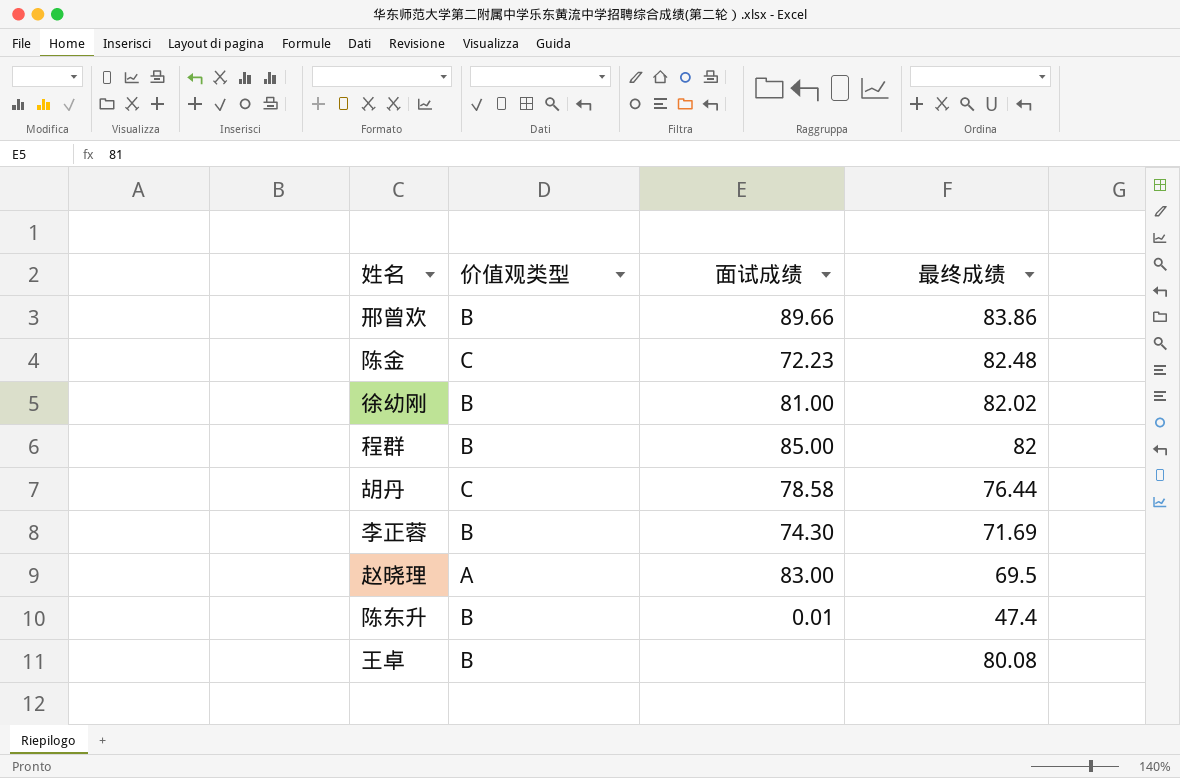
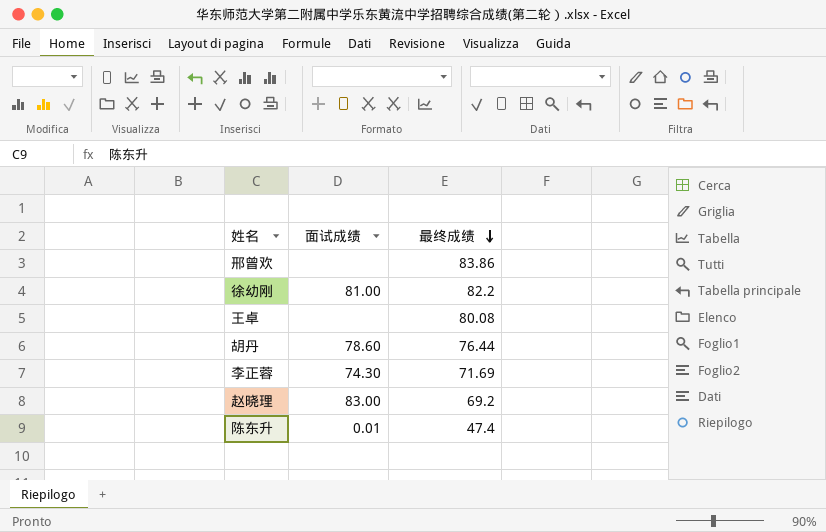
row order: none -> 最终成绩 descending
column 价值观类型 | position: 2 -> none
row 陈金: C | 72.23 | 82.48 -> none
row 程群: B | 85.00 | 82 -> none
邢曾欢 | 面试成绩: 89.66 -> none
徐幼刚 | 最终成绩: 82.02 -> 82.2
胡丹 | 面试成绩: 78.58 -> 78.60
赵晓理 | 最终成绩: 69.5 -> 69.2

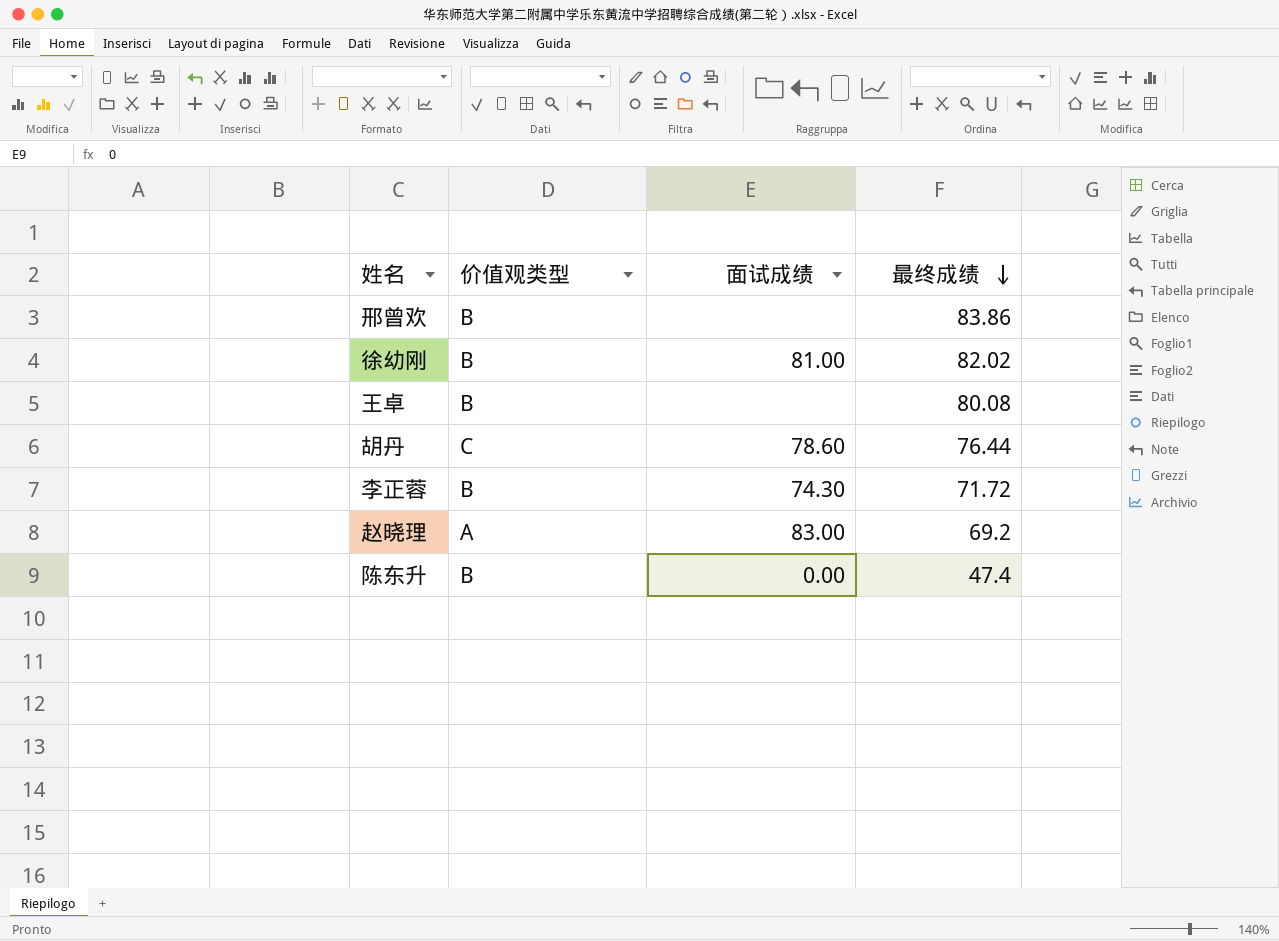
column 价值观类型 | position: none -> 2
徐幼刚 | 最终成绩: 82.2 -> 82.02
李正蓉 | 最终成绩: 71.69 -> 71.72
陈东升 | 面试成绩: 0.01 -> 0.00

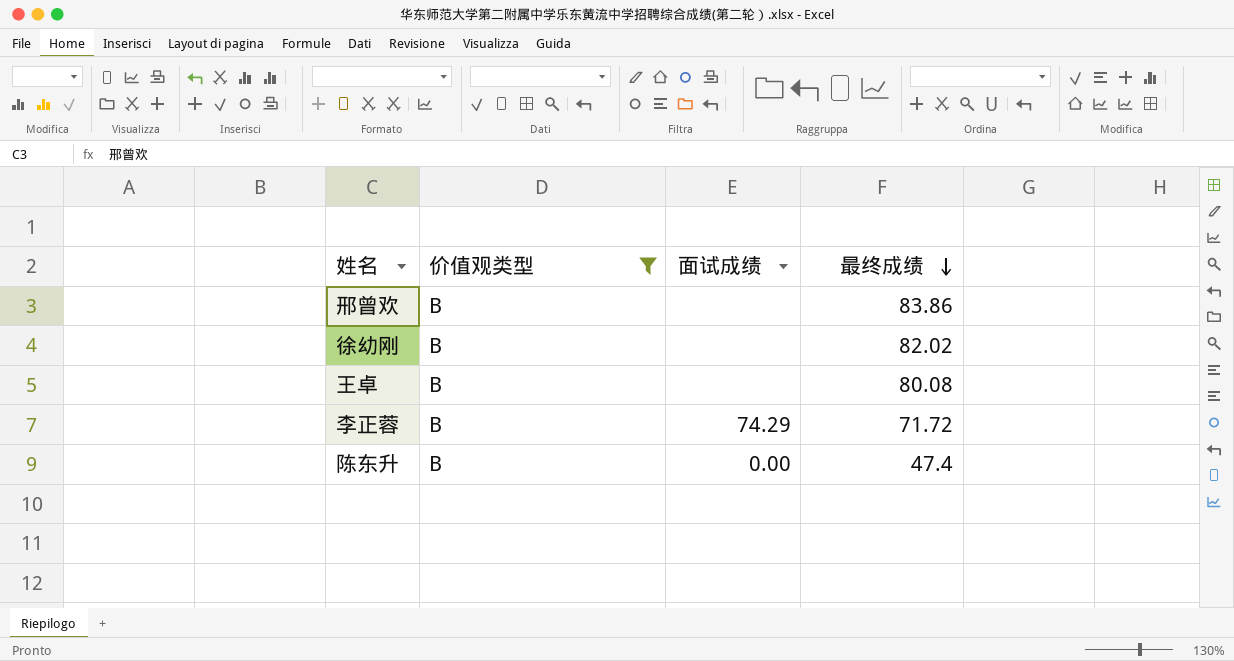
filter: none -> 价值观类型 = B
徐幼刚 | 面试成绩: 81.00 -> none
李正蓉 | 面试成绩: 74.30 -> 74.29

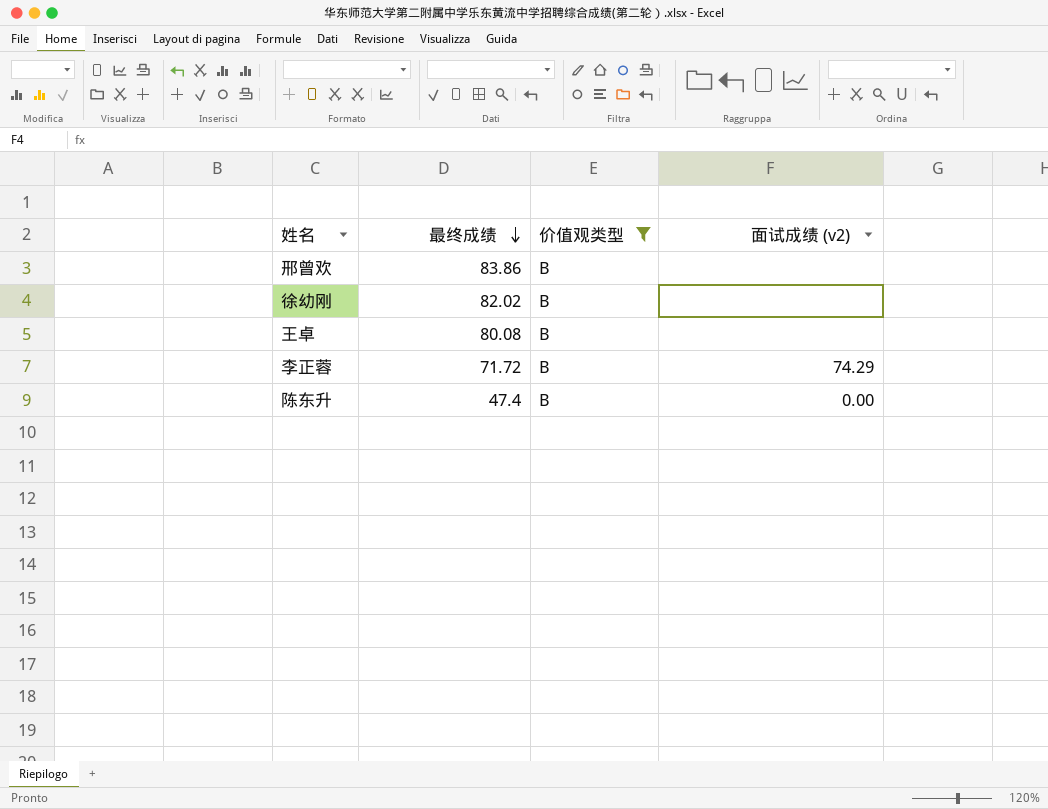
column 最终成绩 | position: 4 -> 2
column name: 面试成绩 -> 面试成绩 (v2)

